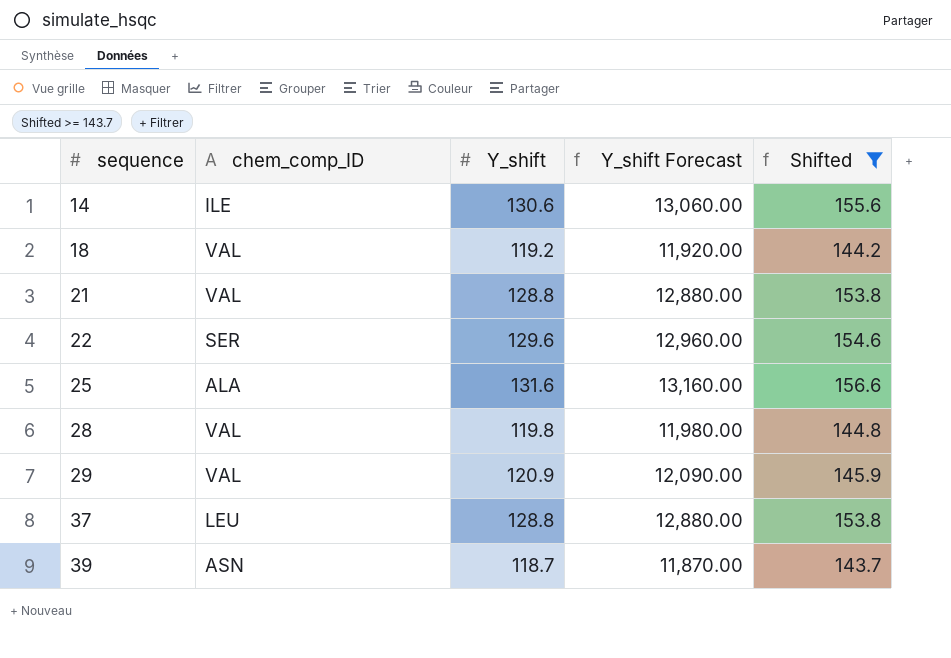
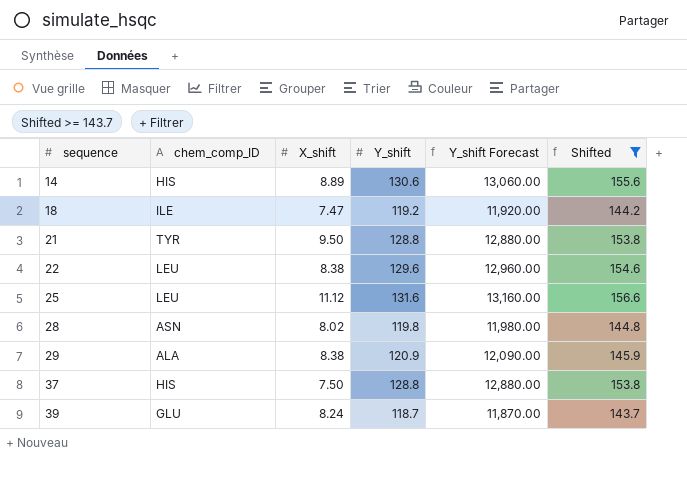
column X_shift | position: none -> 3
14 | chem_comp_ID: ILE -> HIS
18 | chem_comp_ID: VAL -> ILE
21 | chem_comp_ID: VAL -> TYR
22 | chem_comp_ID: SER -> LEU
25 | chem_comp_ID: ALA -> LEU
28 | chem_comp_ID: VAL -> ASN
29 | chem_comp_ID: VAL -> ALA
37 | chem_comp_ID: LEU -> HIS
39 | chem_comp_ID: ASN -> GLU

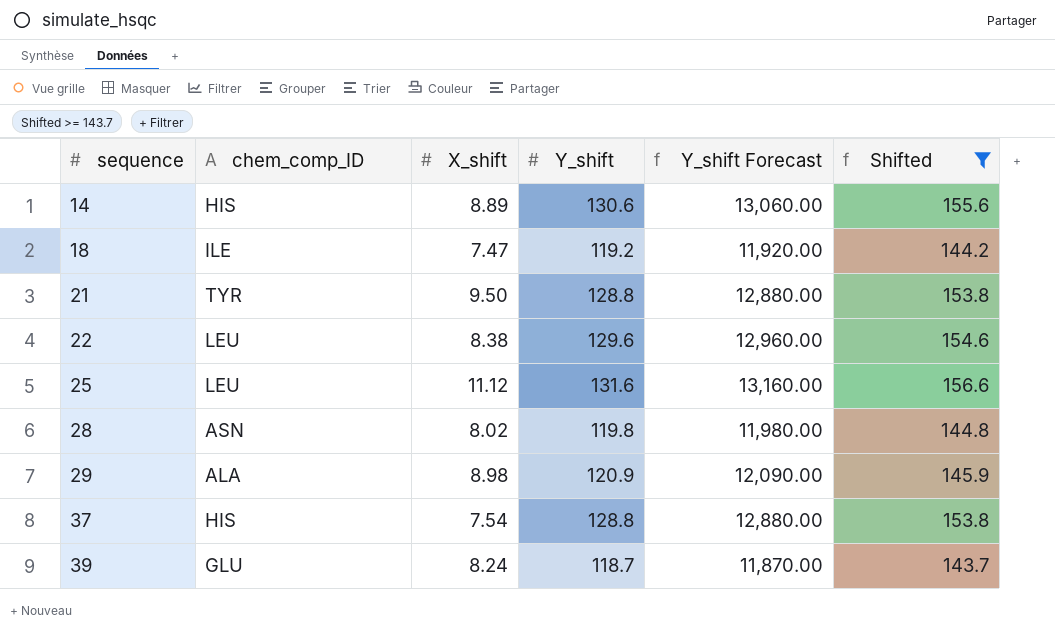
29 | X_shift: 8.38 -> 8.98
37 | X_shift: 7.50 -> 7.54

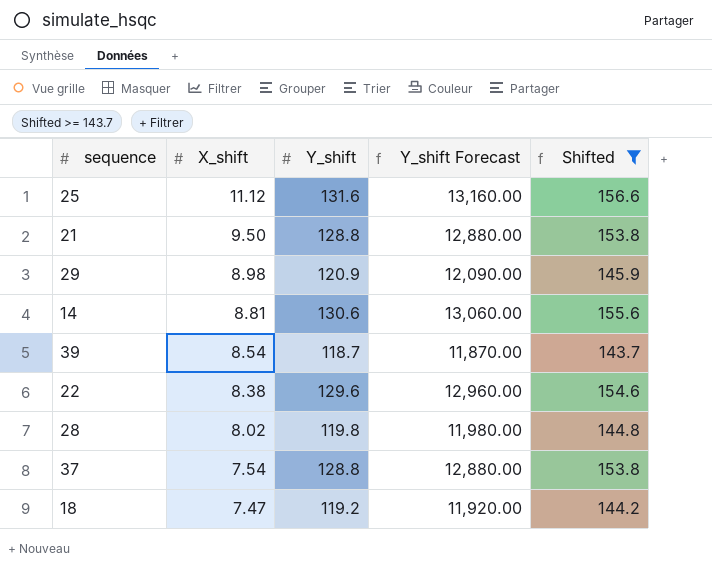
row order: sequence ascending -> X_shift descending
column chem_comp_ID | position: 2 -> none
14 | X_shift: 8.89 -> 8.81
39 | X_shift: 8.24 -> 8.54

